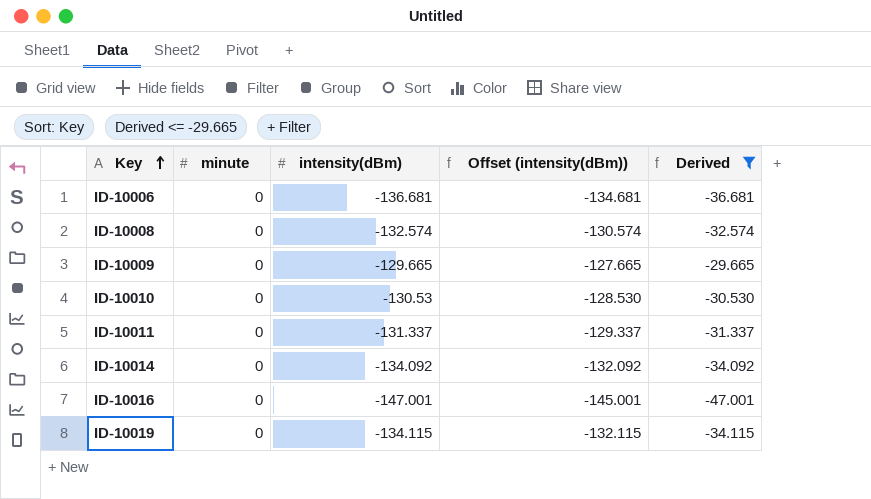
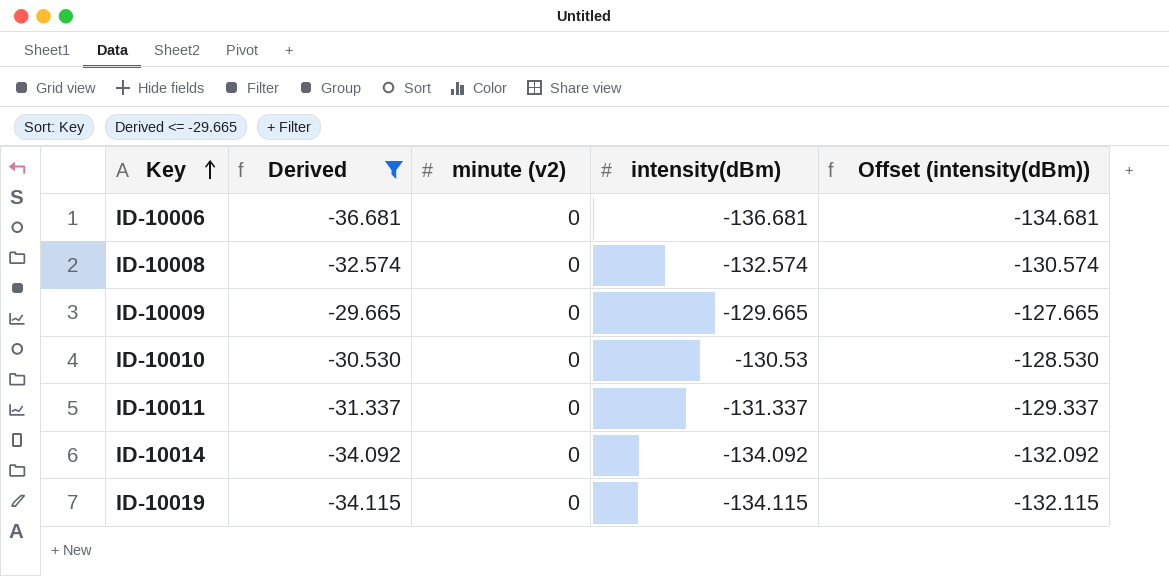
column Derived | position: 5 -> 2
column name: minute -> minute (v2)
row ID-10016: 0 | -147.001 | -145.001 | -47.001 -> none

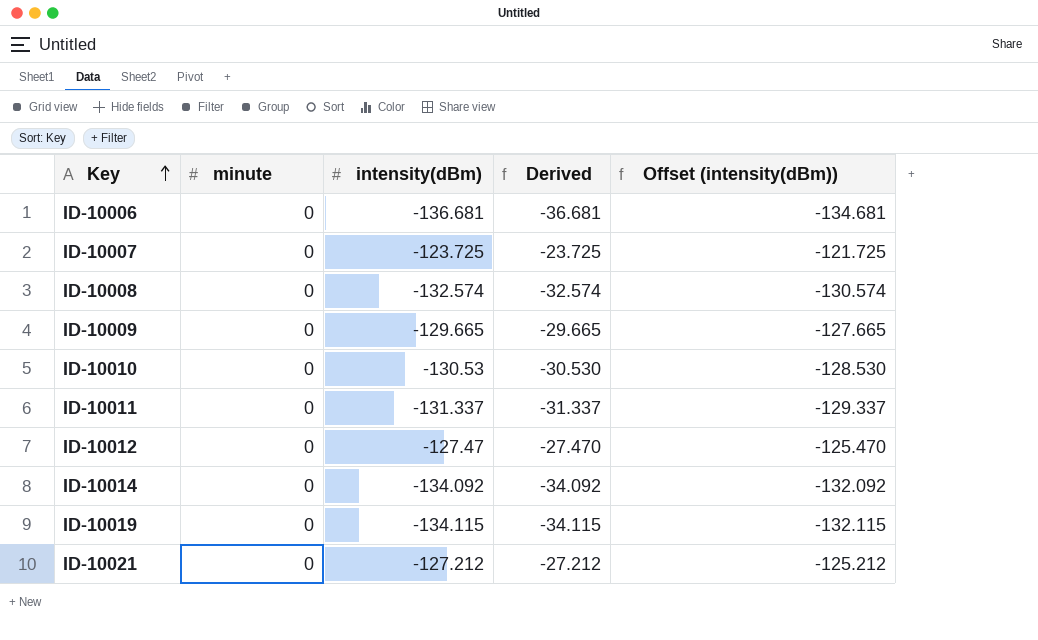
filter: Derived <= -29.665 -> none
column name: minute (v2) -> minute
column Derived | position: 2 -> 4

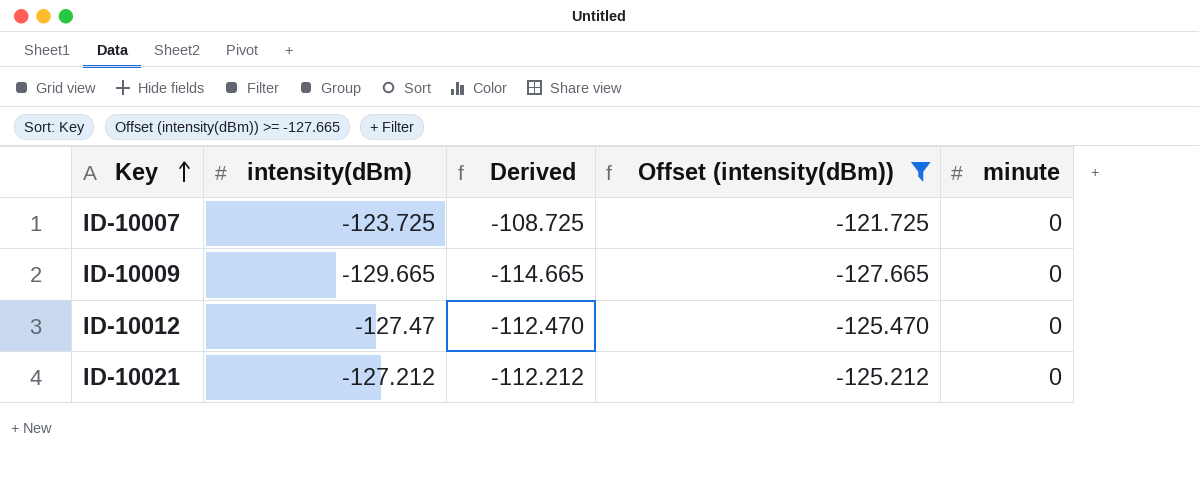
filter: none -> Offset (intensity(dBm)) >= -127.665
column Derived | formula: [intensity(dBm)] + 100 -> [intensity(dBm)] + 15
column minute | position: 2 -> 5

